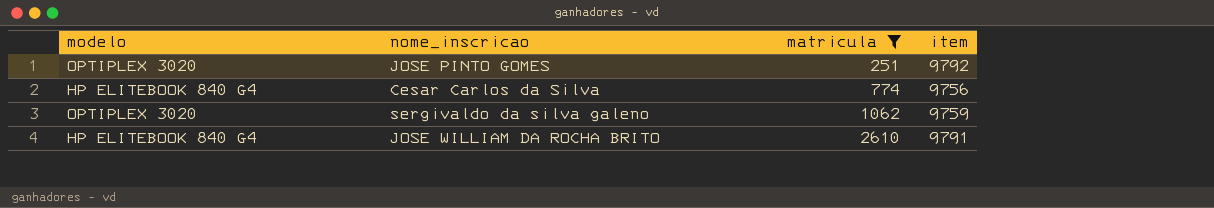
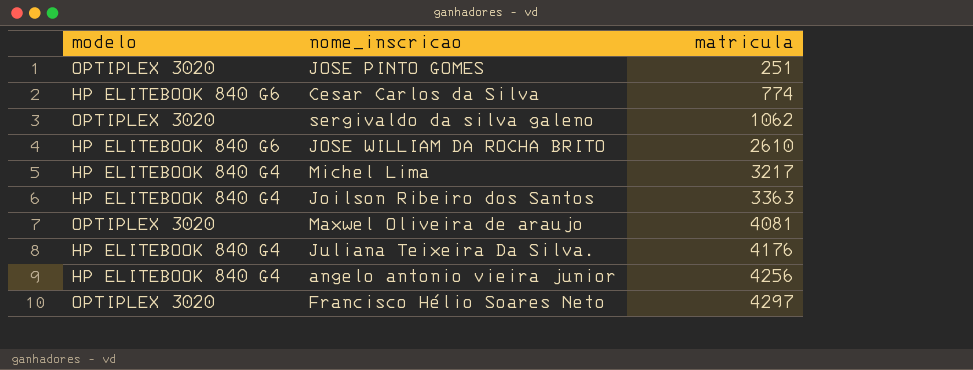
filter: matricula <= 2610 -> none
column item | position: 4 -> none
Cesar Carlos da Silva | modelo: HP ELITEBOOK 840 G4 -> HP ELITEBOOK 840 G6
JOSE WILLIAM DA ROCHA BRITO | modelo: HP ELITEBOOK 840 G4 -> HP ELITEBOOK 840 G6

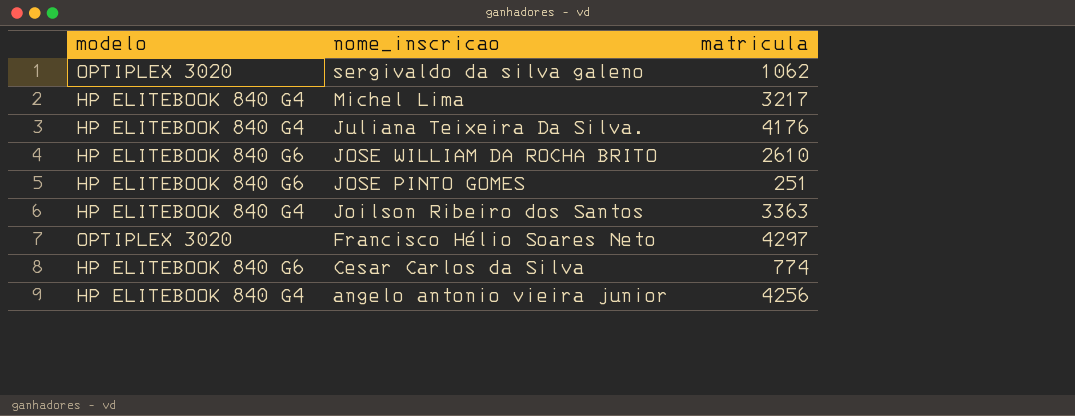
row order: matricula ascending -> nome_inscricao descending
row Maxwel Oliveira de araujo: OPTIPLEX 3020 | 4081 -> none
JOSE PINTO GOMES | modelo: OPTIPLEX 3020 -> HP ELITEBOOK 840 G6

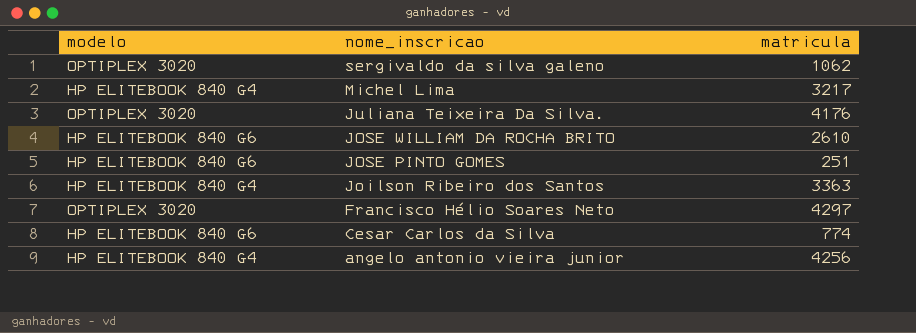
Juliana Teixeira Da Silva. | modelo: HP ELITEBOOK 840 G4 -> OPTIPLEX 3020

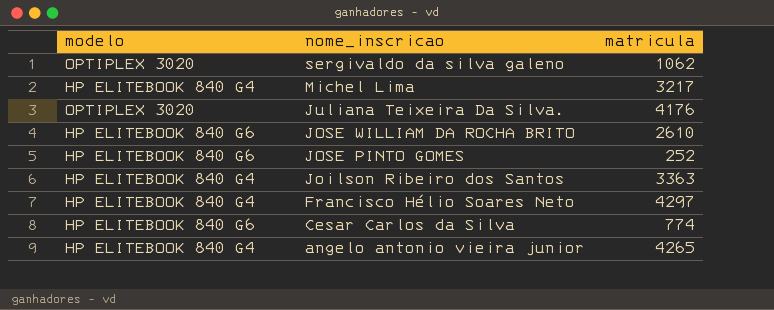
JOSE PINTO GOMES | matricula: 251 -> 252
Francisco Hélio Soares Neto | modelo: OPTIPLEX 3020 -> HP ELITEBOOK 840 G4
angelo antonio vieira junior | matricula: 4256 -> 4265

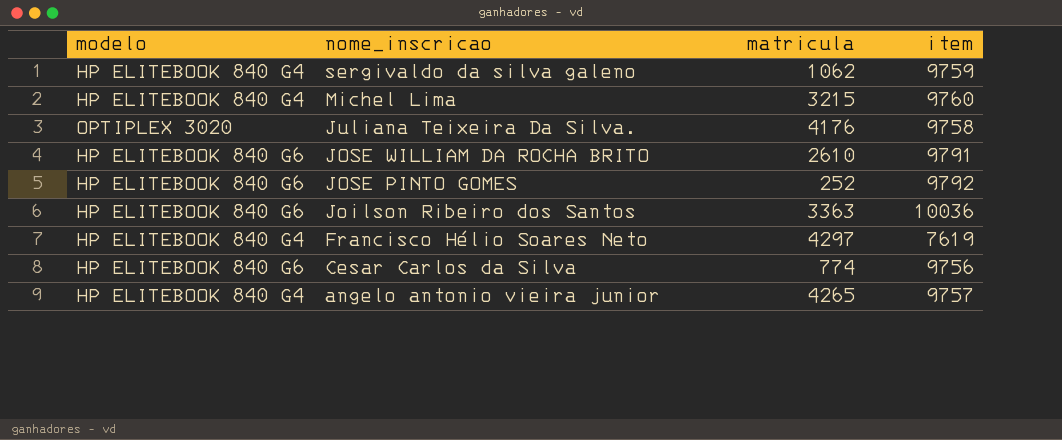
column item | position: none -> 4
sergivaldo da silva galeno | modelo: OPTIPLEX 3020 -> HP ELITEBOOK 840 G4
Michel Lima | matricula: 3217 -> 3215
Joilson Ribeiro dos Santos | modelo: HP ELITEBOOK 840 G4 -> HP ELITEBOOK 840 G6

